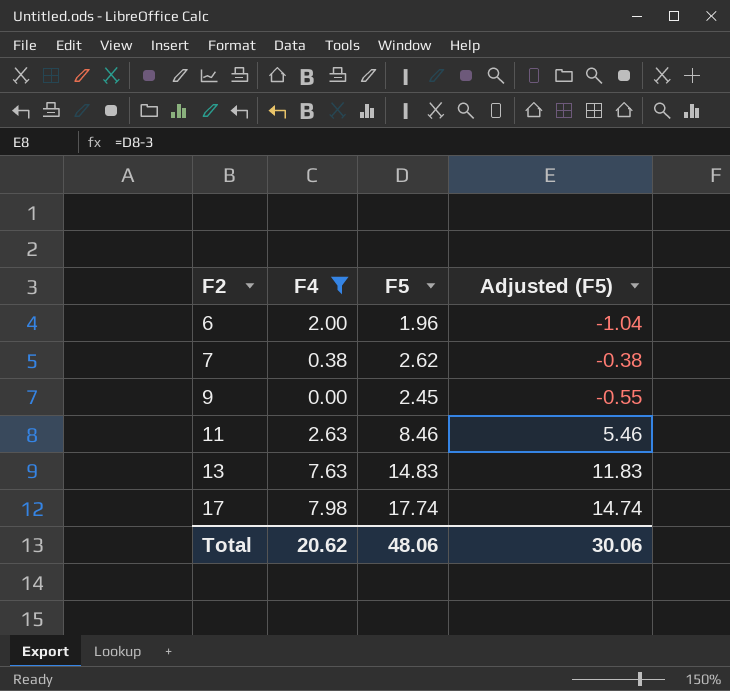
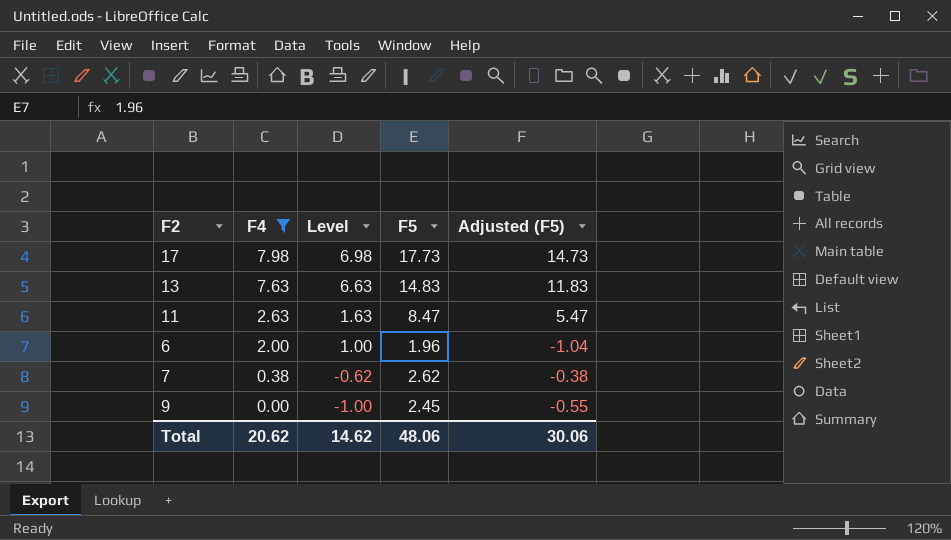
row order: F2 ascending -> F4 descending
column Level | formula: none -> [F4] - 1
17 | F5: 17.74 -> 17.73
17 | Adjusted (F5): 14.74 -> 14.73
11 | F5: 8.46 -> 8.47
11 | Adjusted (F5): 5.46 -> 5.47

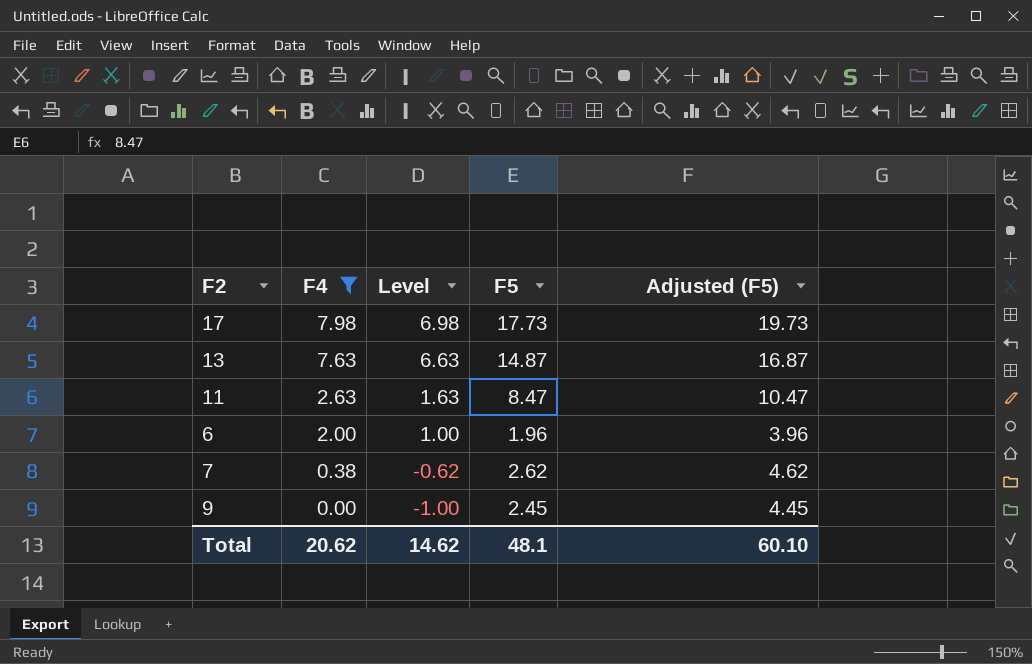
column Adjusted (F5) | formula: [F5] - 3 -> [F5] + 2
13 | F5: 14.83 -> 14.87
Total | F5: 48.06 -> 48.1
Total | Adjusted (F5): 30.06 -> 60.10

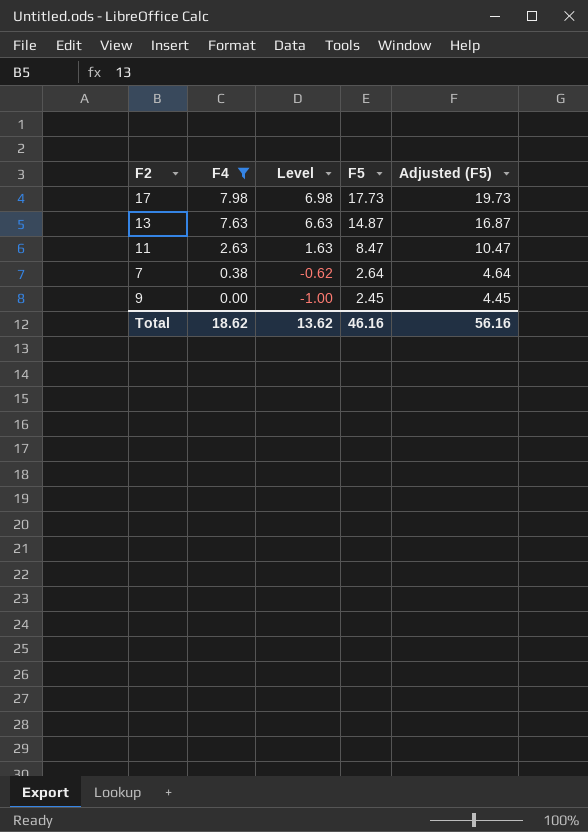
row 6: 2.00 | 1.00 | 1.96 | 3.96 -> none
7 | F5: 2.62 -> 2.64
7 | Adjusted (F5): 4.62 -> 4.64
Total | F4: 20.62 -> 18.62
Total | Level: 14.62 -> 13.62
Total | F5: 48.1 -> 46.16
Total | Adjusted (F5): 60.10 -> 56.16

